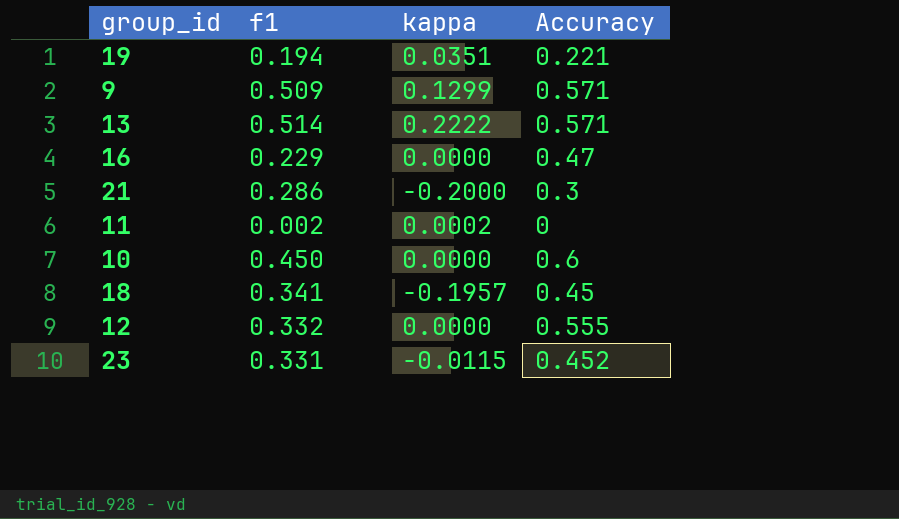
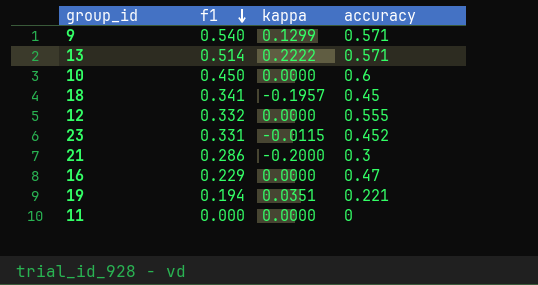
row order: none -> f1 descending
column name: Accuracy -> accuracy
9 | f1: 0.509 -> 0.540
11 | f1: 0.002 -> 0.000
11 | kappa: 0.0002 -> 0.0000

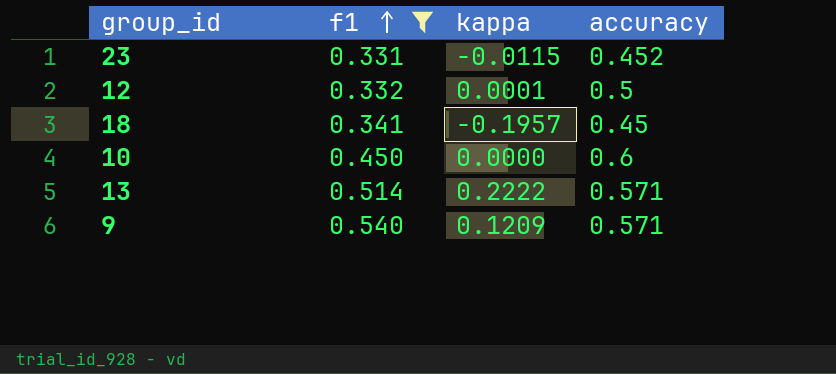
filter: none -> f1 >= 0.331
row order: f1 descending -> f1 ascending
12 | kappa: 0.0000 -> 0.0001
12 | accuracy: 0.555 -> 0.5
9 | kappa: 0.1299 -> 0.1209

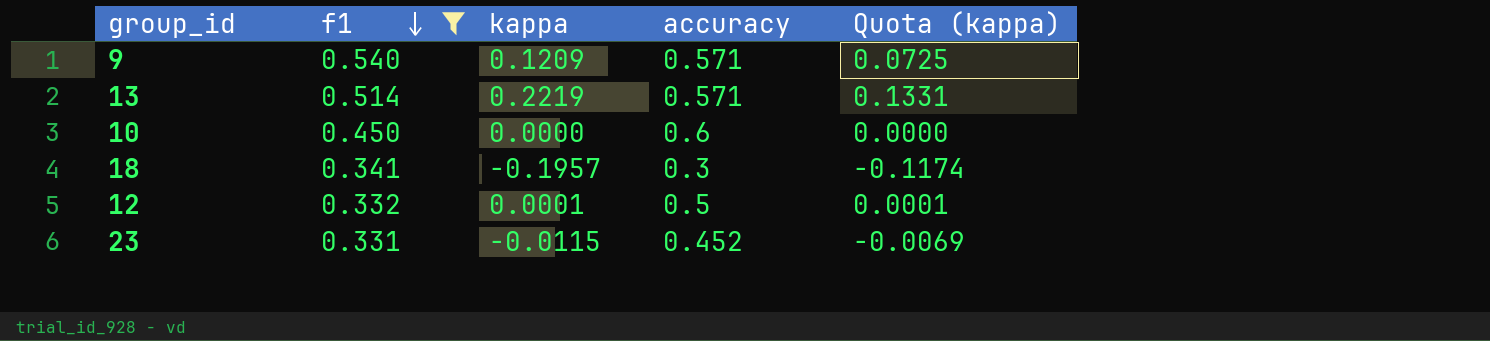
row order: f1 ascending -> f1 descending
column Quota (kappa) | formula: none -> [kappa] * 0.6
13 | kappa: 0.2222 -> 0.2219
18 | accuracy: 0.45 -> 0.3

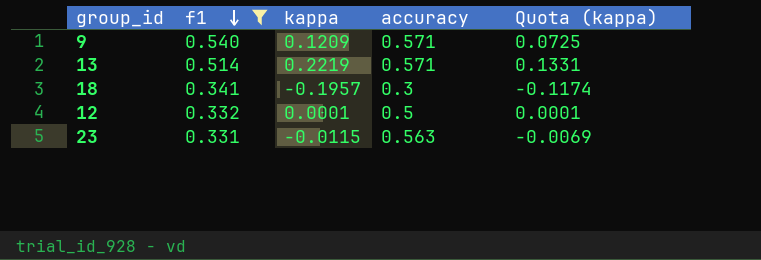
row 10: 0.450 | 0.0000 | 0.6 | 0.0000 -> none
23 | accuracy: 0.452 -> 0.563

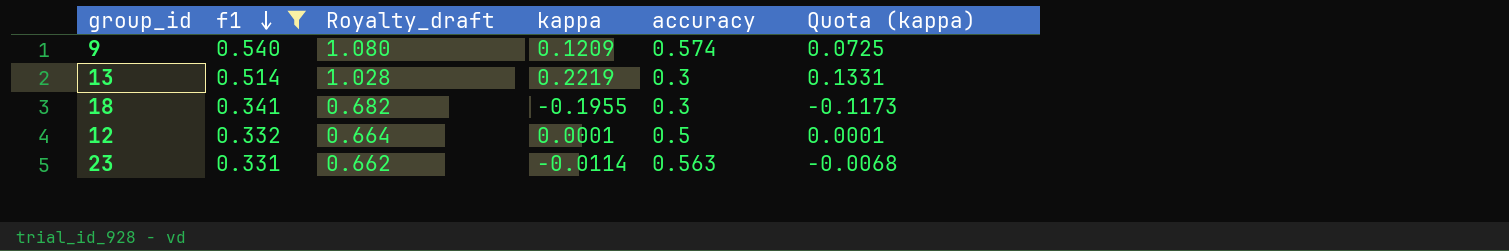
column Royalty_draft | formula: none -> [f1] * 2
9 | accuracy: 0.571 -> 0.574
13 | accuracy: 0.571 -> 0.3
18 | kappa: -0.1957 -> -0.1955
18 | Quota (kappa): -0.1174 -> -0.1173
23 | kappa: -0.0115 -> -0.0114
23 | Quota (kappa): -0.0069 -> -0.0068

